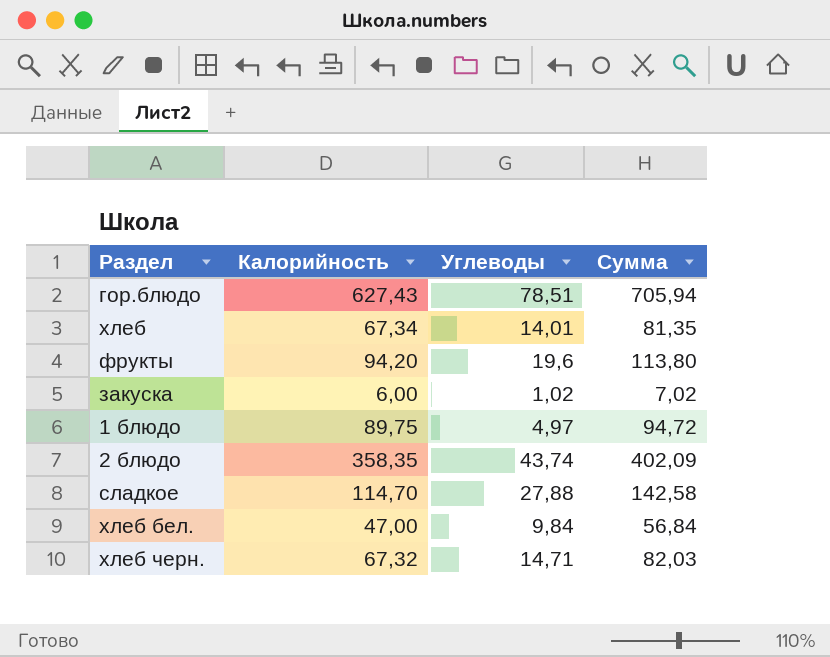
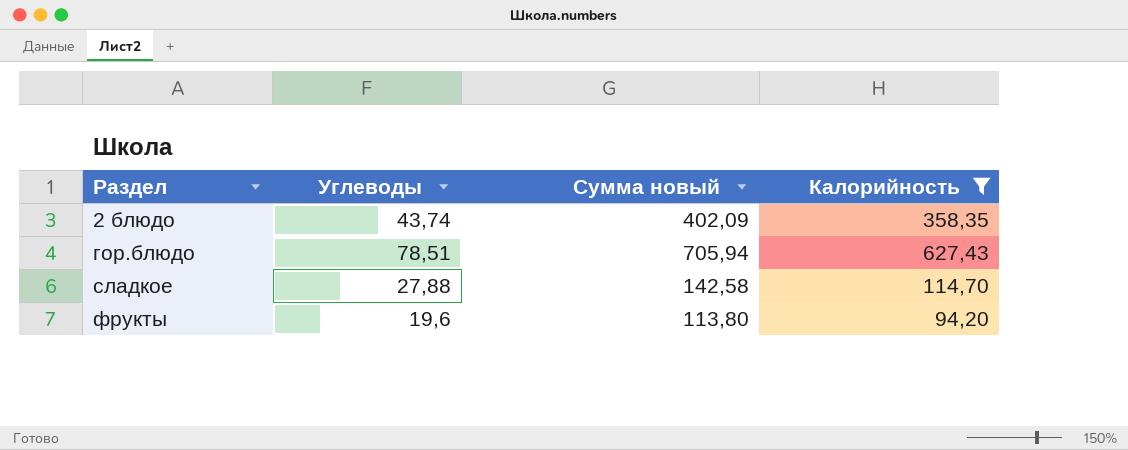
filter: none -> Калорийность >= 94,20
row order: none -> Раздел ascending
column name: Сумма -> Сумма новый
column Калорийность | position: 2 -> 4

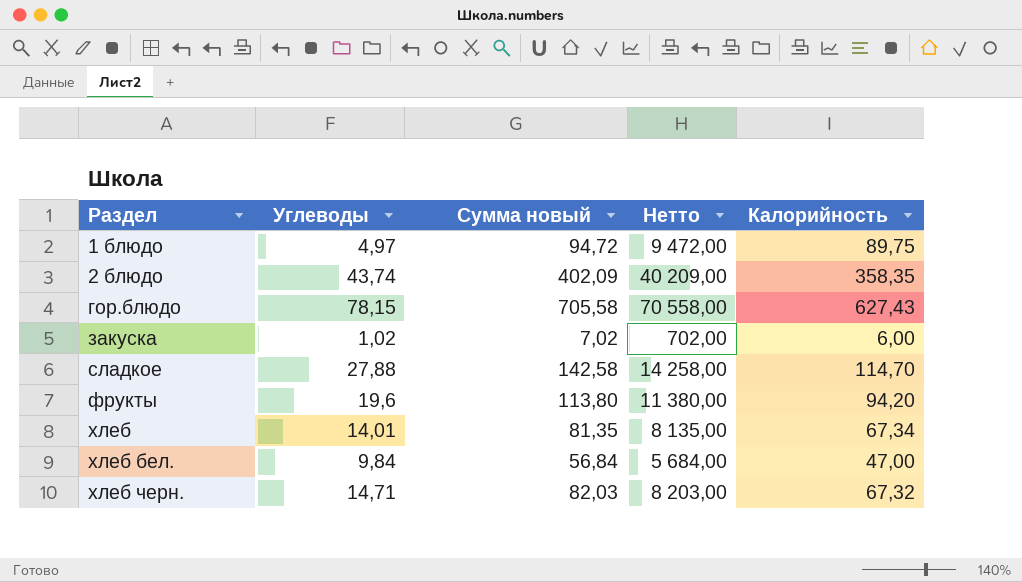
filter: Калорийность >= 94,20 -> none
column Нетто | formula: none -> [Сумма новый] * 100
гор.блюдо | Углеводы: 78,51 -> 78,15
гор.блюдо | Сумма новый: 705,94 -> 705,58

